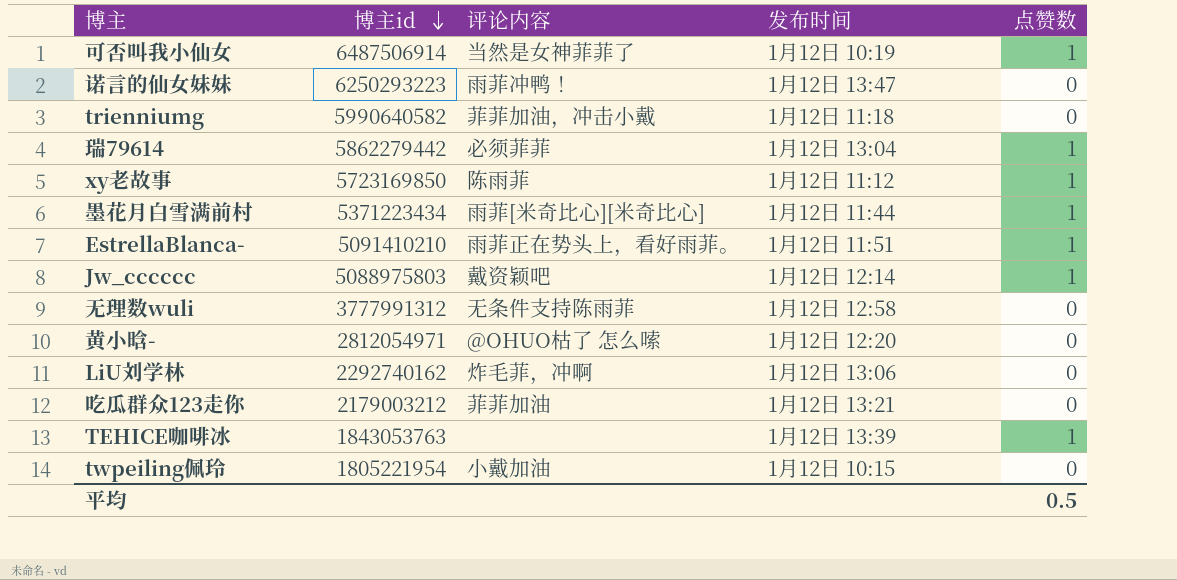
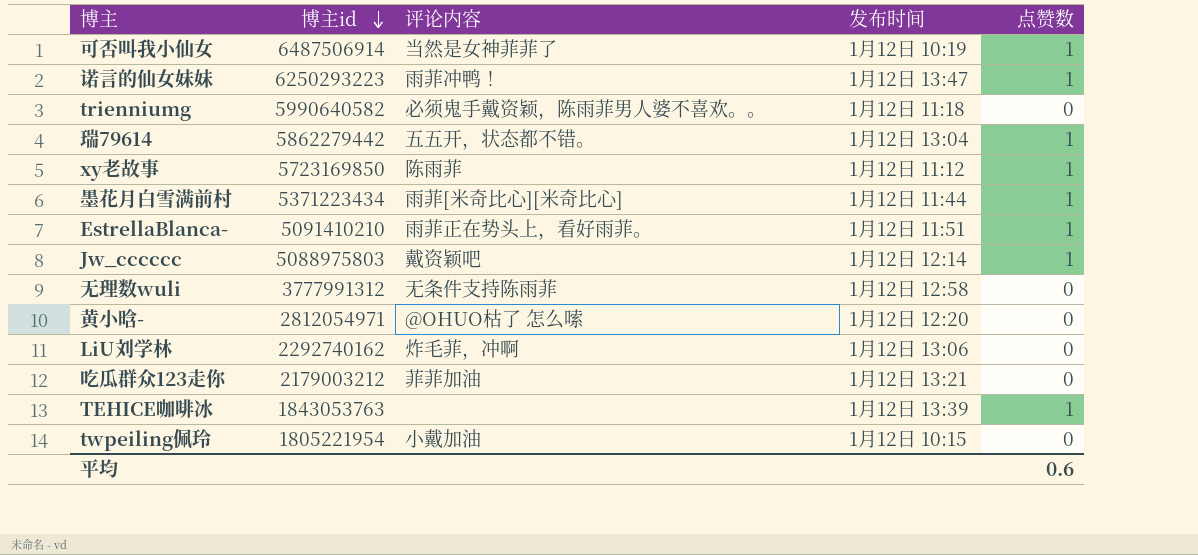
诺言的仙女妹妹 | 点赞数: 0 -> 1
trienniumg | 评论内容: 菲菲加油，冲击小戴 -> 必须鬼手戴资颖，陈雨菲男人婆不喜欢。。
瑞79614 | 评论内容: 必须菲菲 -> 五五开，状态都不错。
平均 | 点赞数: 0.5 -> 0.6

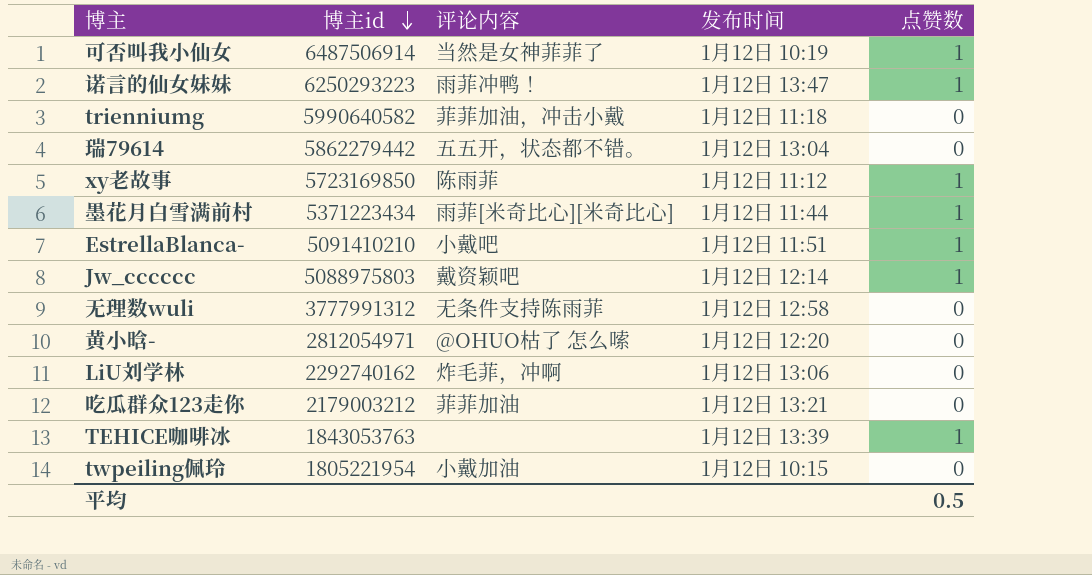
trienniumg | 评论内容: 必须鬼手戴资颖，陈雨菲男人婆不喜欢。。 -> 菲菲加油，冲击小戴
瑞79614 | 点赞数: 1 -> 0
EstrellaBlanca- | 评论内容: 雨菲正在势头上，看好雨菲。 -> 小戴吧
平均 | 点赞数: 0.6 -> 0.5

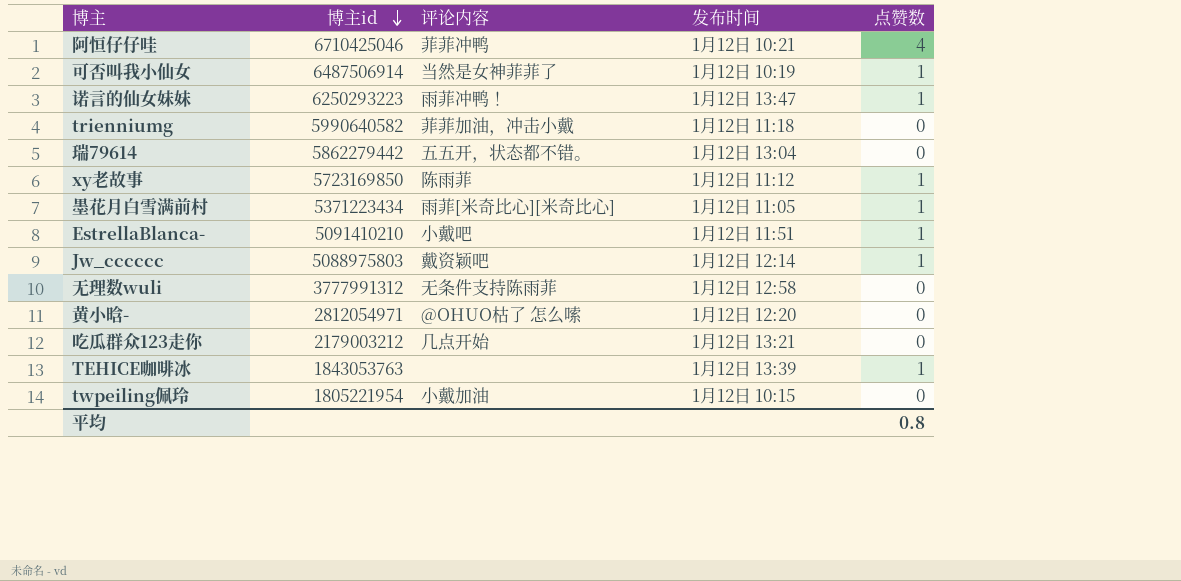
row LiU刘学林: 2292740162 | 炸毛菲，冲啊 | 1月12日 13:06 | 0 -> none
row 阿恒仔仔哇: none -> 6710425046 | 菲菲冲鸭 | 1月12日 10:21 | 4
墨花月白雪满前村 | 发布时间: 1月12日 11:44 -> 1月12日 11:05
吃瓜群众123走你 | 评论内容: 菲菲加油 -> 几点开始
平均 | 点赞数: 0.5 -> 0.8

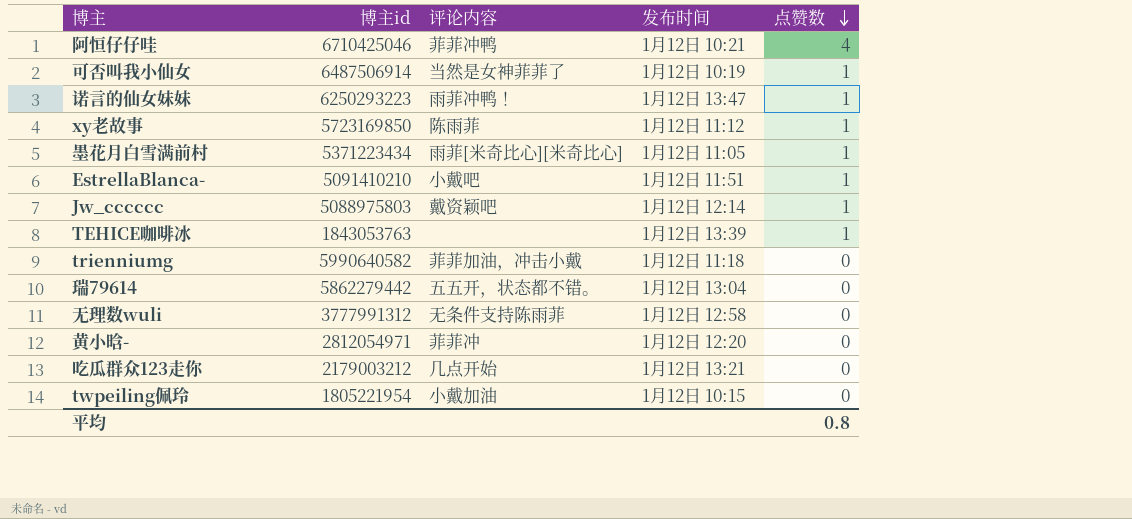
row order: 博主id descending -> 点赞数 descending
黄小晗- | 评论内容: @OHUO枯了 怎么嗦 -> 菲菲冲

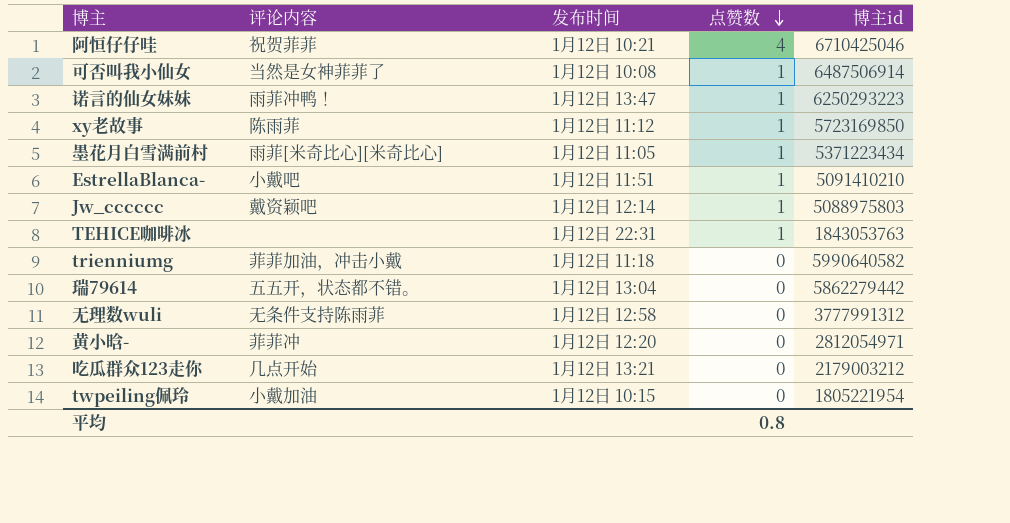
column 博主id | position: 2 -> 5
阿恒仔仔哇 | 评论内容: 菲菲冲鸭 -> 祝贺菲菲
可否叫我小仙女 | 发布时间: 1月12日 10:19 -> 1月12日 10:08
TEHICE咖啡冰 | 发布时间: 1月12日 13:39 -> 1月12日 22:31

